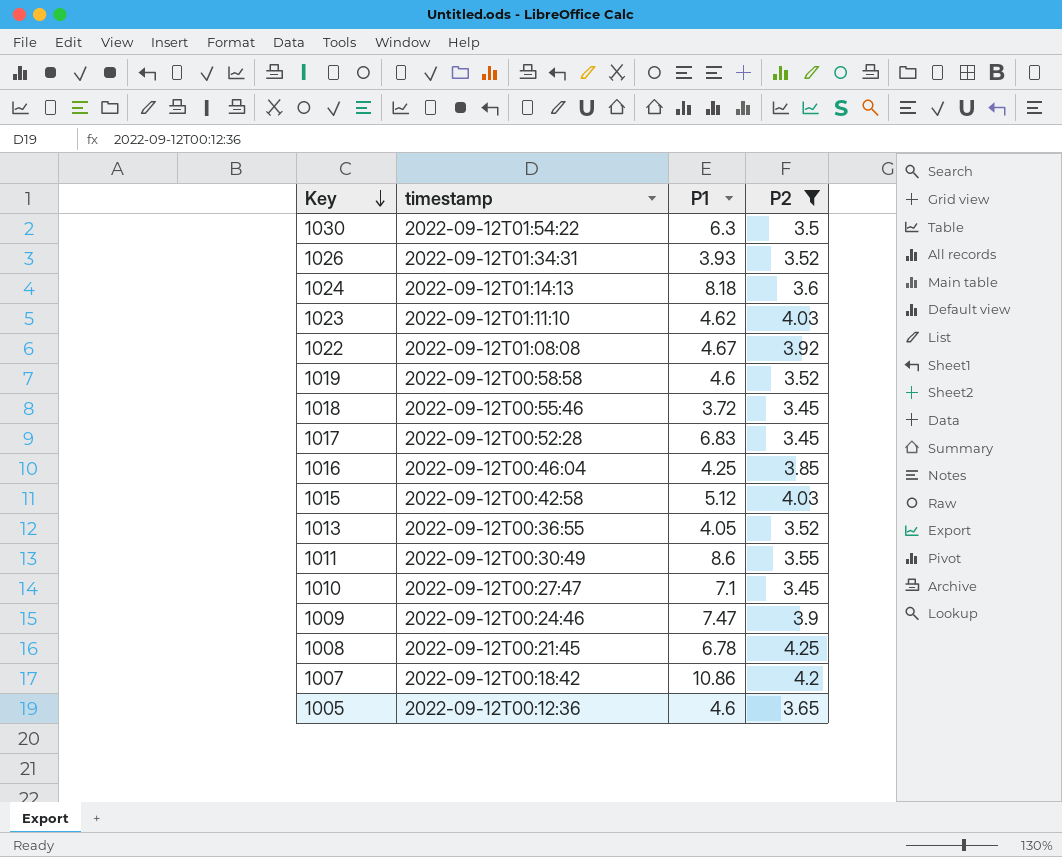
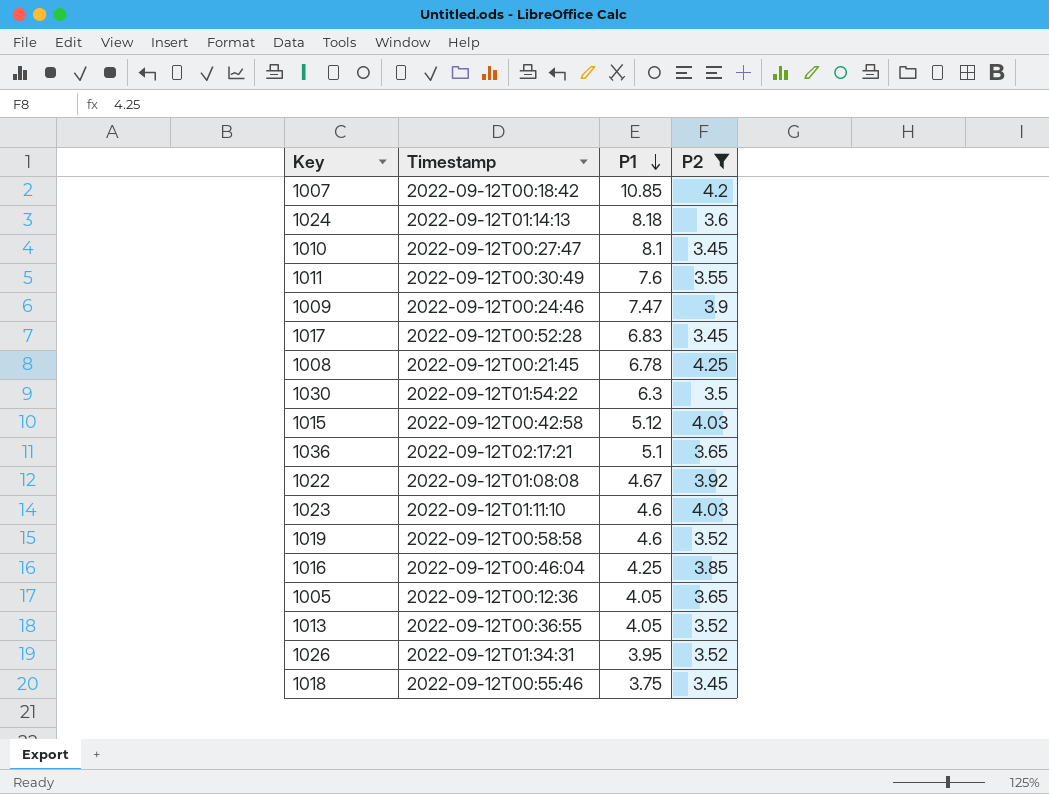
row order: Key descending -> P1 descending
column name: timestamp -> Timestamp
1007 | P1: 10.86 -> 10.85
1010 | P1: 7.1 -> 8.1
1011 | P1: 8.6 -> 7.6
row 1036: none -> 2022-09-12T02:17:21 | 5.1 | 3.65
1023 | P1: 4.62 -> 4.6
1005 | P1: 4.6 -> 4.05
1026 | P1: 3.93 -> 3.95
1018 | P1: 3.72 -> 3.75

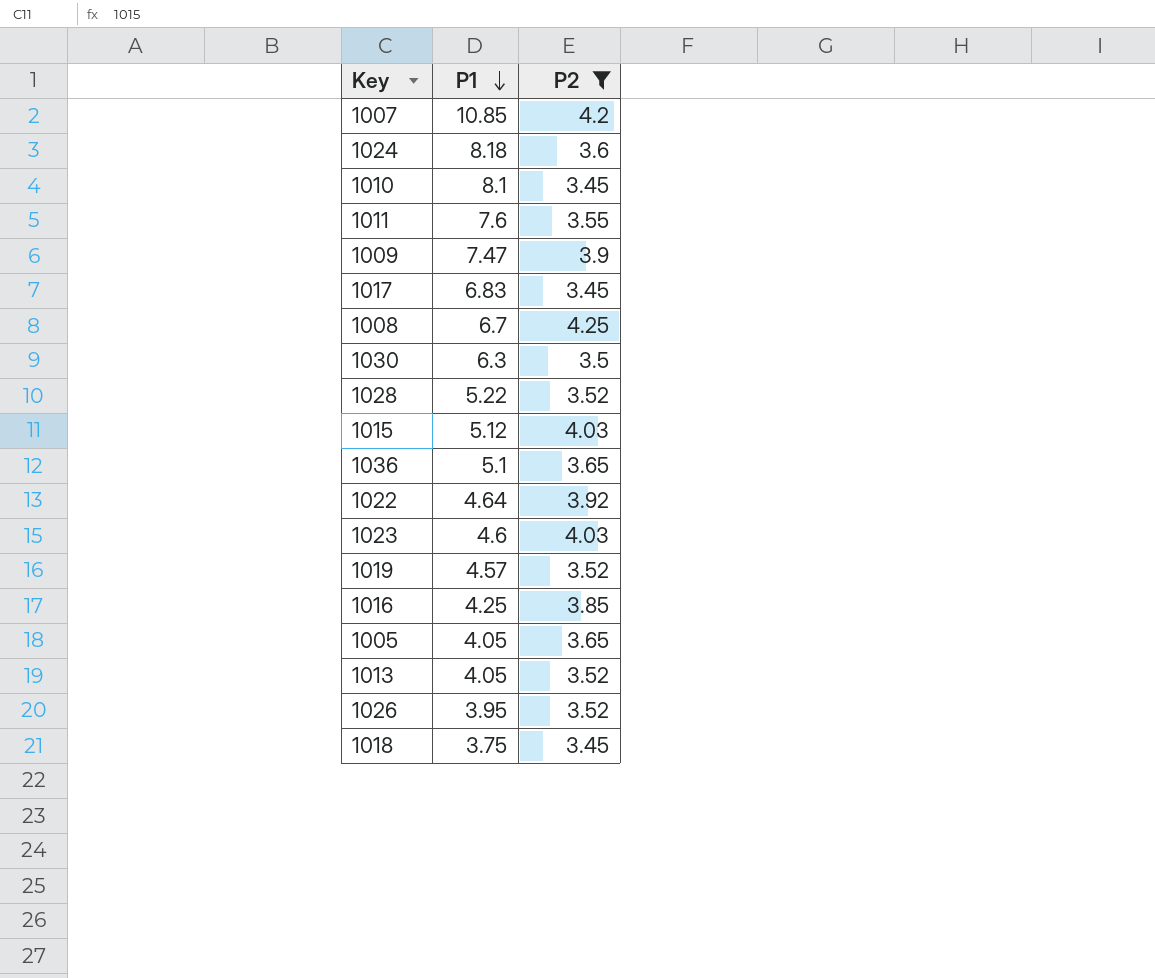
column Timestamp | position: 2 -> none
1008 | P1: 6.78 -> 6.7
row 1028: none -> 5.22 | 3.52
1022 | P1: 4.67 -> 4.64
1019 | P1: 4.6 -> 4.57

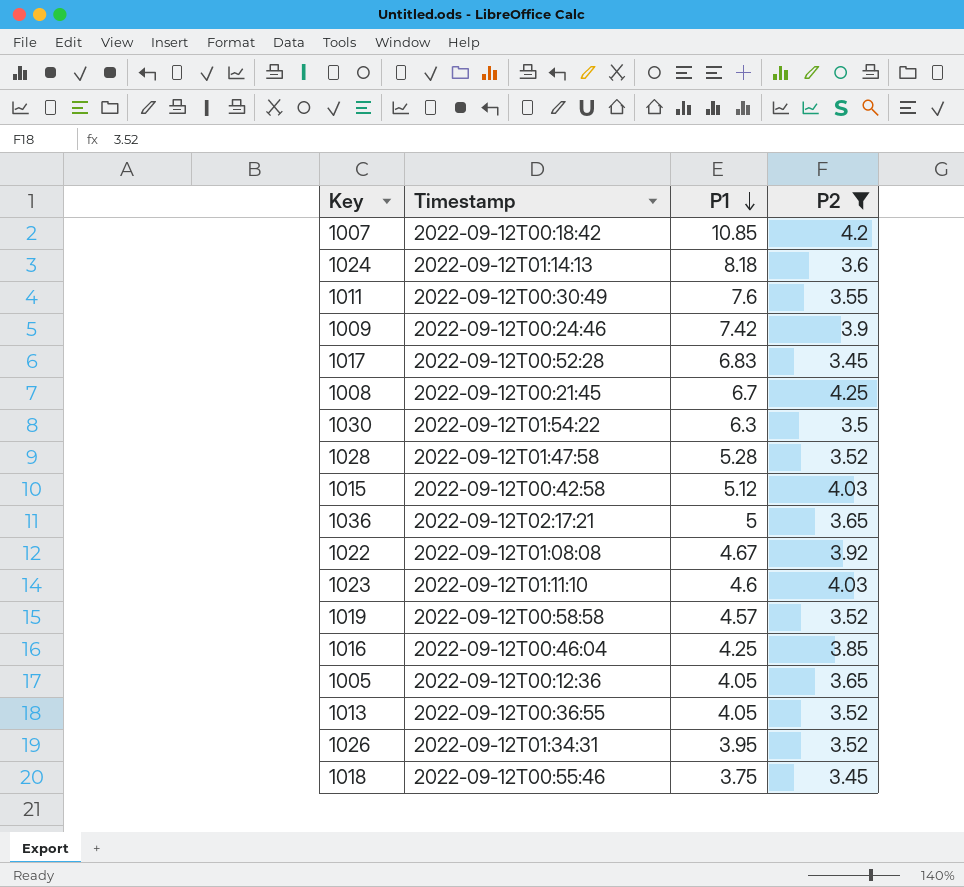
column Timestamp | position: none -> 2
row 1010: 8.1 | 3.45 -> none
1009 | P1: 7.47 -> 7.42
1028 | P1: 5.22 -> 5.28
1036 | P1: 5.1 -> 5
1022 | P1: 4.64 -> 4.67

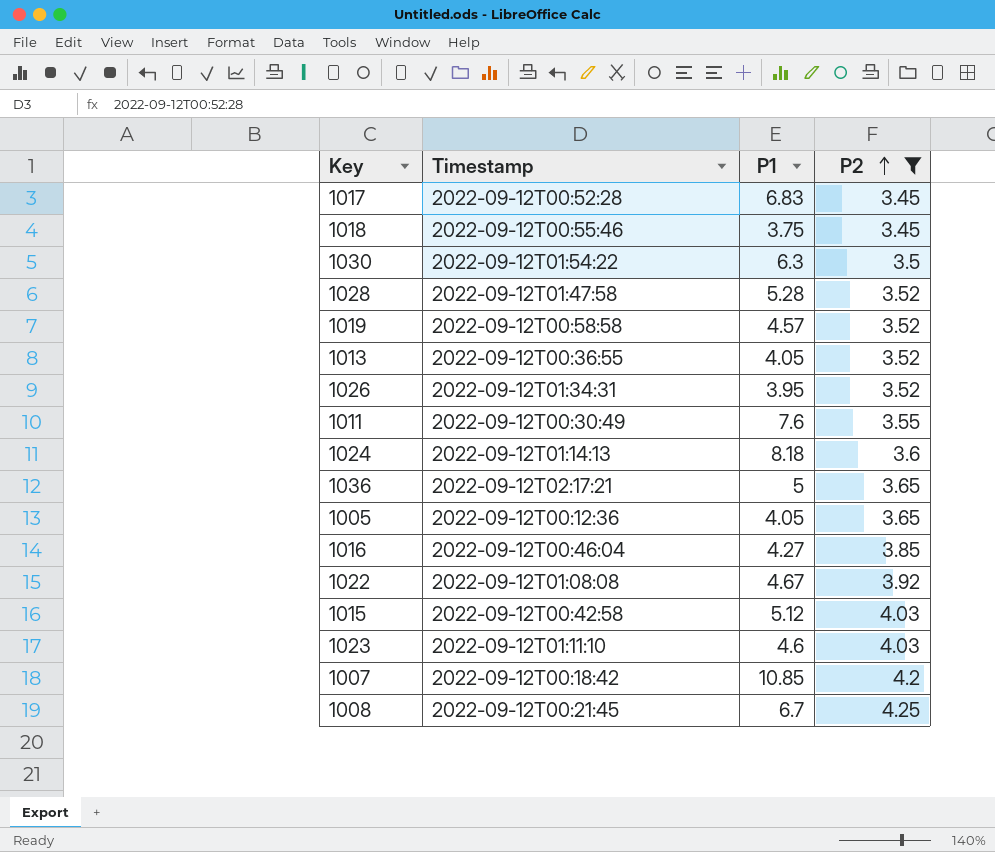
row order: P1 descending -> P2 ascending
row 1009: 2022-09-12T00:24:46 | 7.42 | 3.9 -> none
1016 | P1: 4.25 -> 4.27

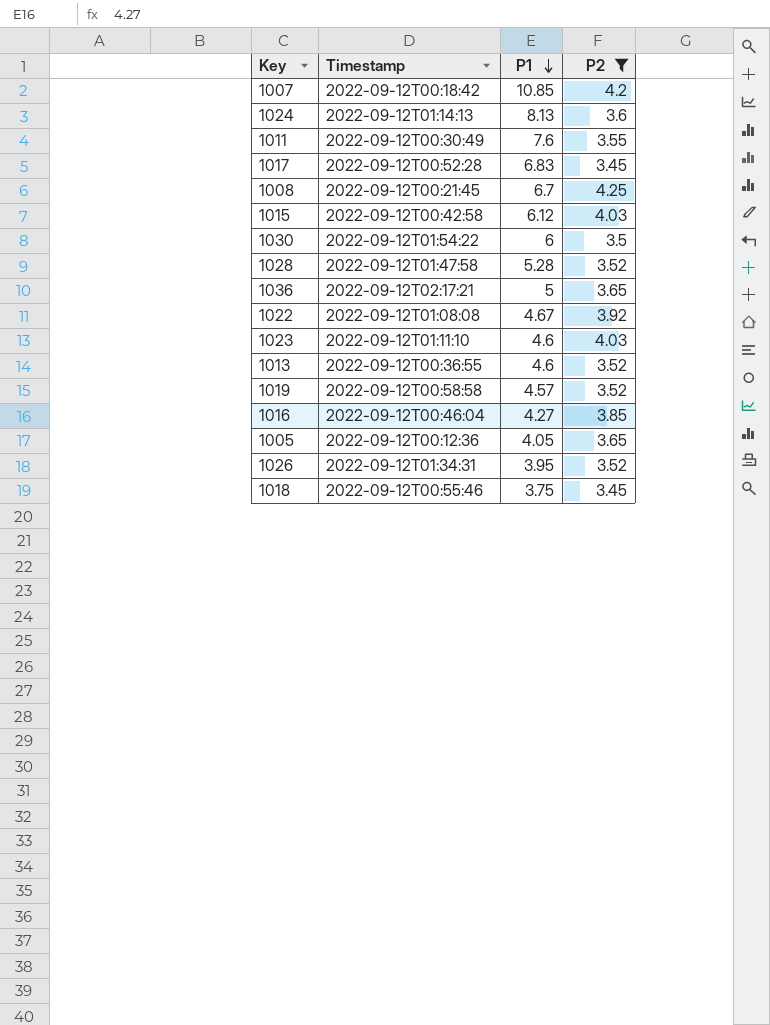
row order: P2 ascending -> P1 descending
1024 | P1: 8.18 -> 8.13
1015 | P1: 5.12 -> 6.12
1030 | P1: 6.3 -> 6
1013 | P1: 4.05 -> 4.6

